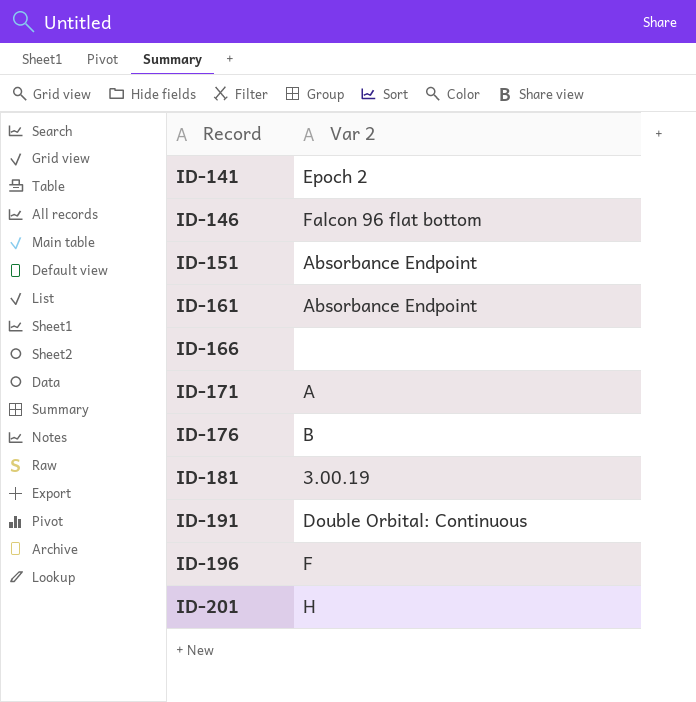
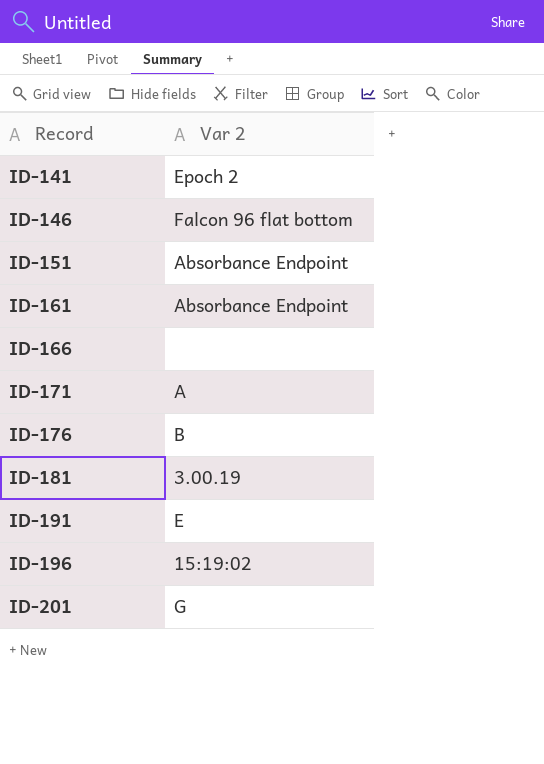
ID-191 | Var 2: Double Orbital: Continuous -> E
ID-196 | Var 2: F -> 15:19:02
ID-201 | Var 2: H -> G

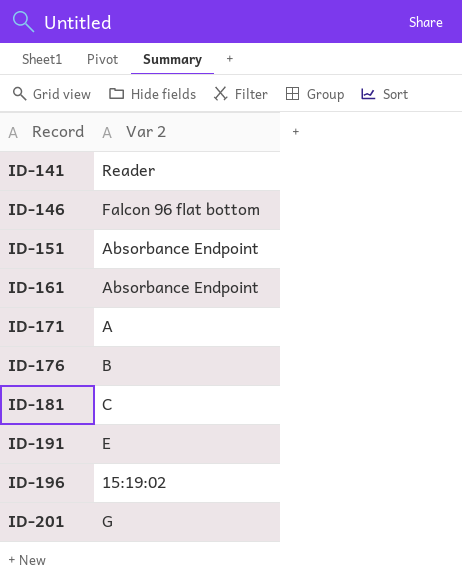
row ID-166: none -> none
ID-141 | Var 2: Epoch 2 -> Reader
ID-181 | Var 2: 3.00.19 -> C

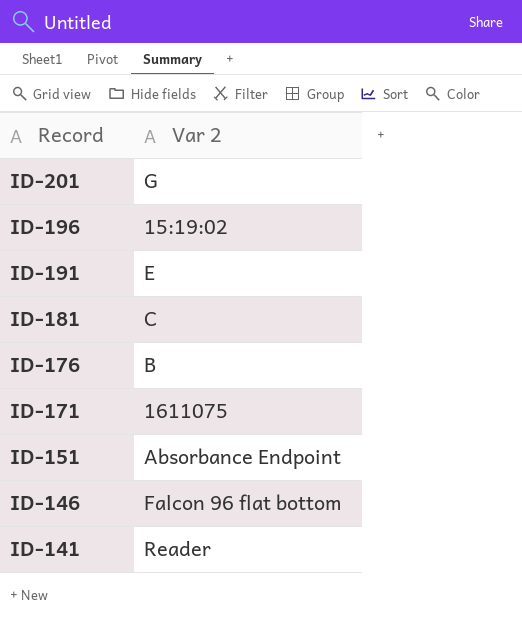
row order: Record ascending -> Record descending
row ID-161: Absorbance Endpoint -> none
ID-171 | Var 2: A -> 1611075

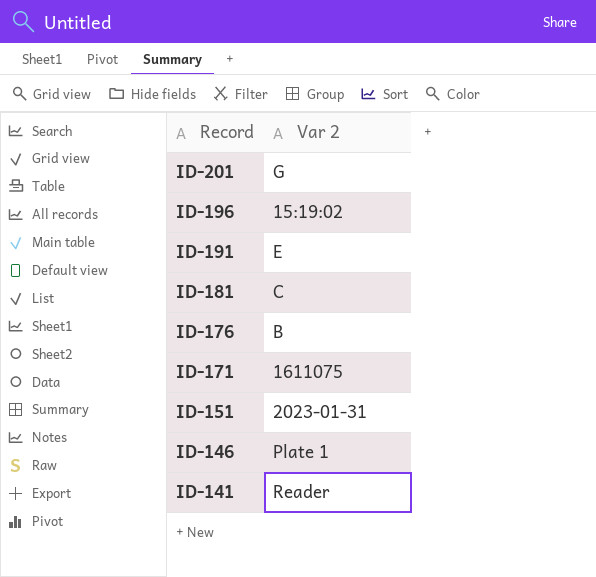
ID-151 | Var 2: Absorbance Endpoint -> 2023-01-31
ID-146 | Var 2: Falcon 96 flat bottom -> Plate 1

